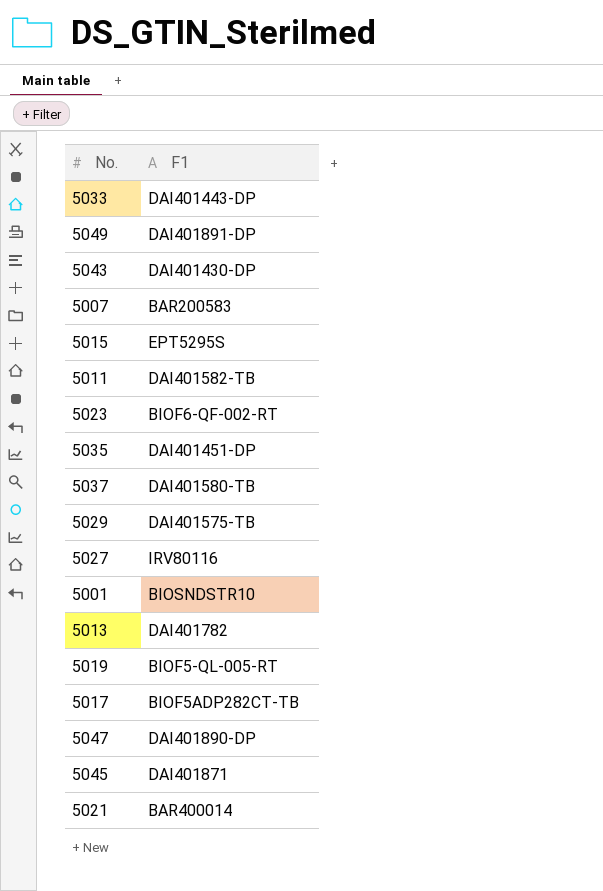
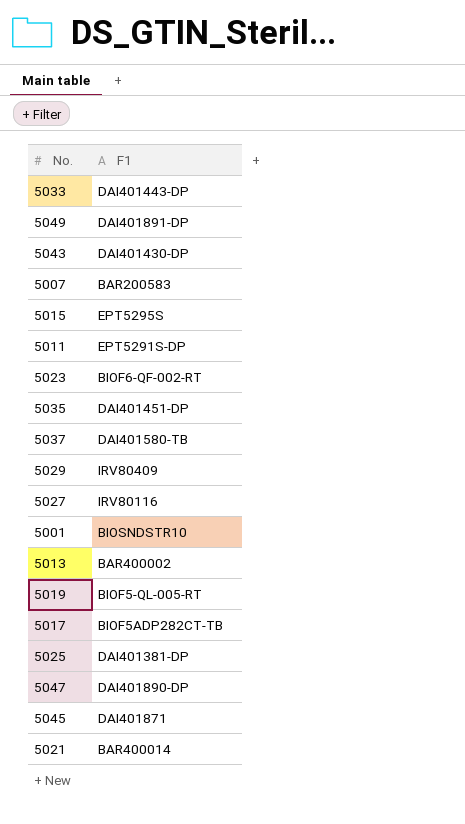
5011 | F1: DAI401582-TB -> EPT5291S-DP
5029 | F1: DAI401575-TB -> IRV80409
5013 | F1: DAI401782 -> BAR400002
row 5025: none -> DAI401381-DP

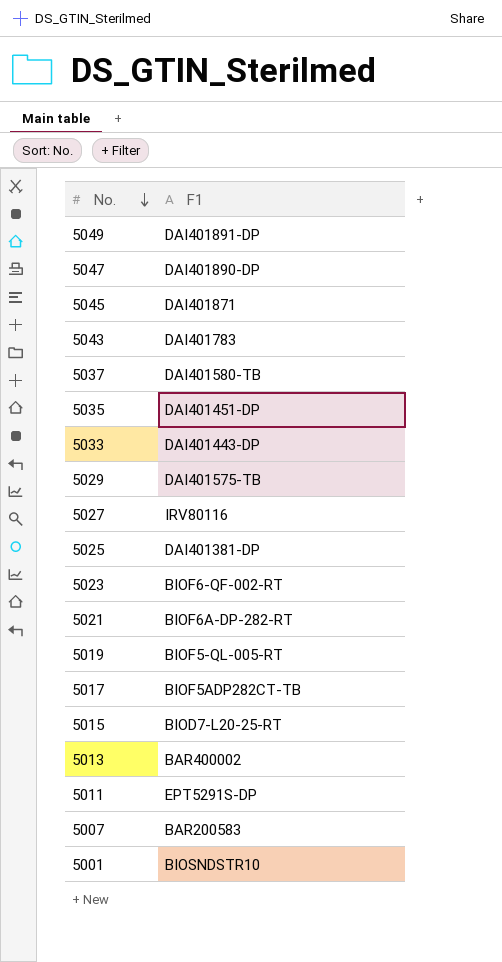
row order: none -> No. descending
5043 | F1: DAI401430-DP -> DAI401783
5029 | F1: IRV80409 -> DAI401575-TB
5021 | F1: BAR400014 -> BIOF6A-DP-282-RT
5015 | F1: EPT5295S -> BIOD7-L20-25-RT

